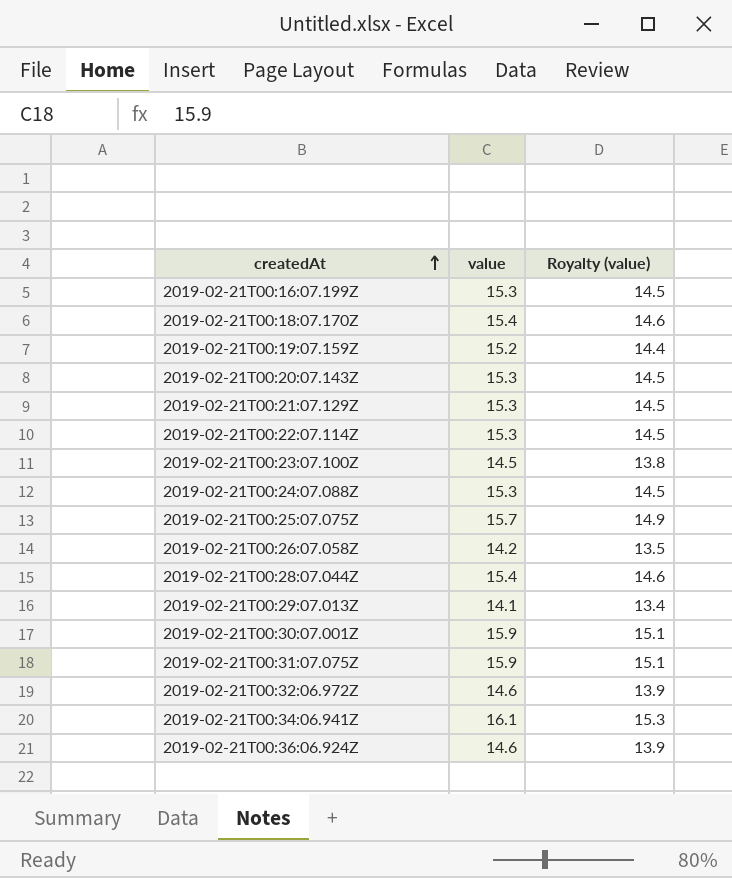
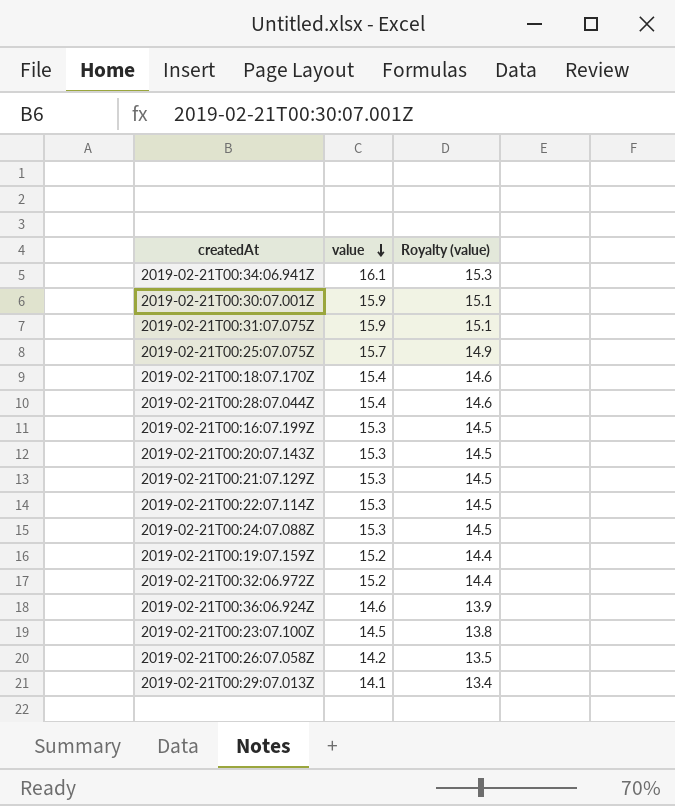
row order: createdAt ascending -> value descending
2019-02-21T00:32:06.972Z | value: 14.6 -> 15.2
2019-02-21T00:32:06.972Z | Royalty (value): 13.9 -> 14.4

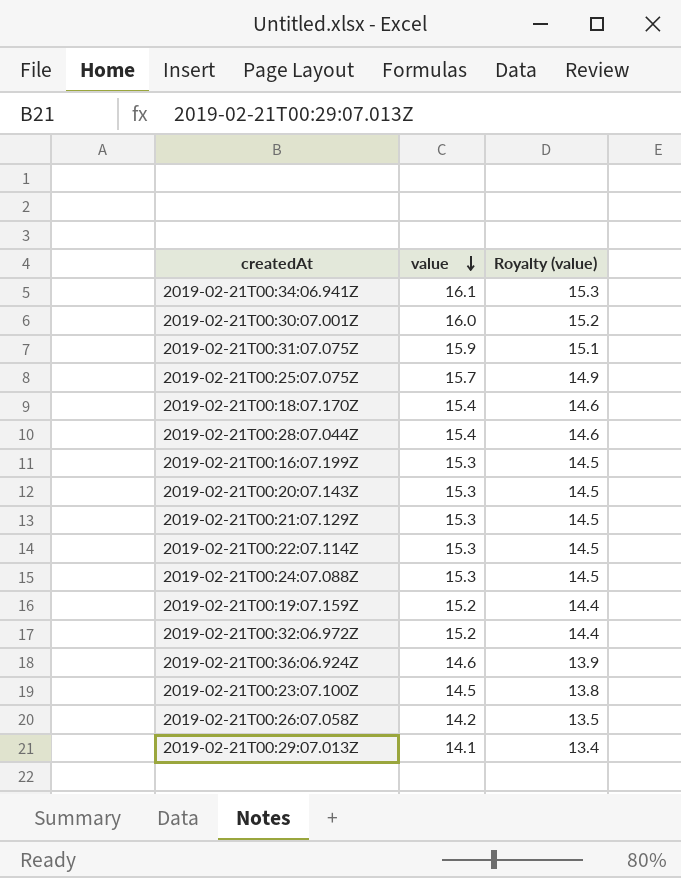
2019-02-21T00:30:07.001Z | value: 15.9 -> 16.0
2019-02-21T00:30:07.001Z | Royalty (value): 15.1 -> 15.2

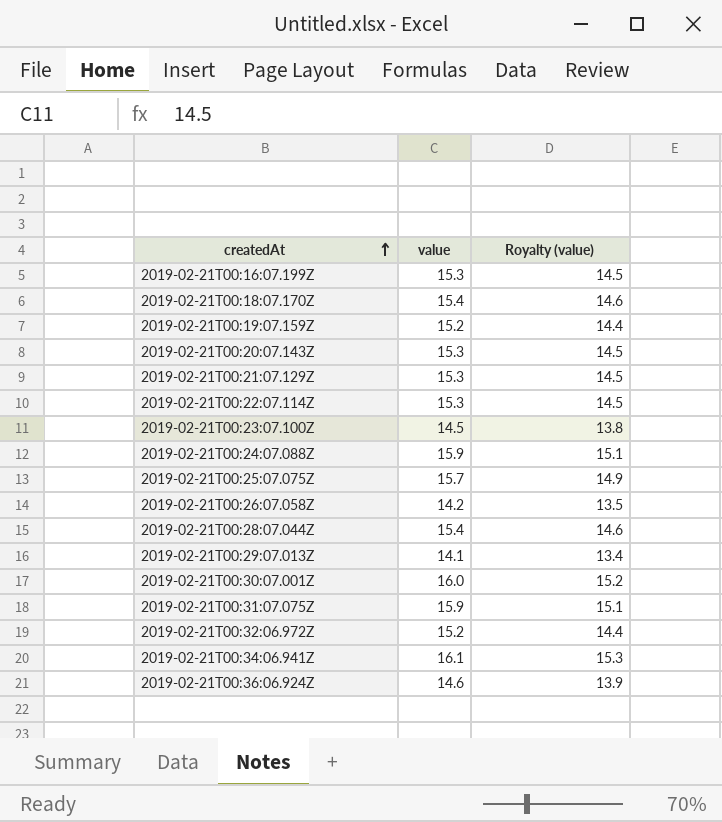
row order: value descending -> createdAt ascending
2019-02-21T00:24:07.088Z | value: 15.3 -> 15.9
2019-02-21T00:24:07.088Z | Royalty (value): 14.5 -> 15.1

